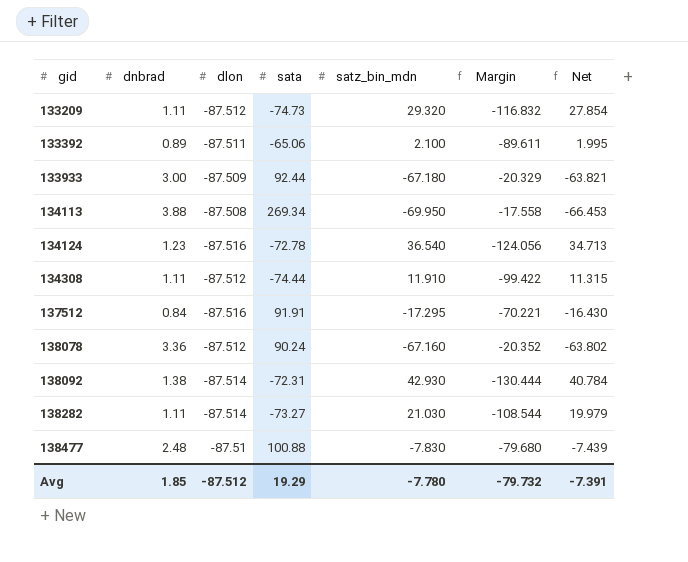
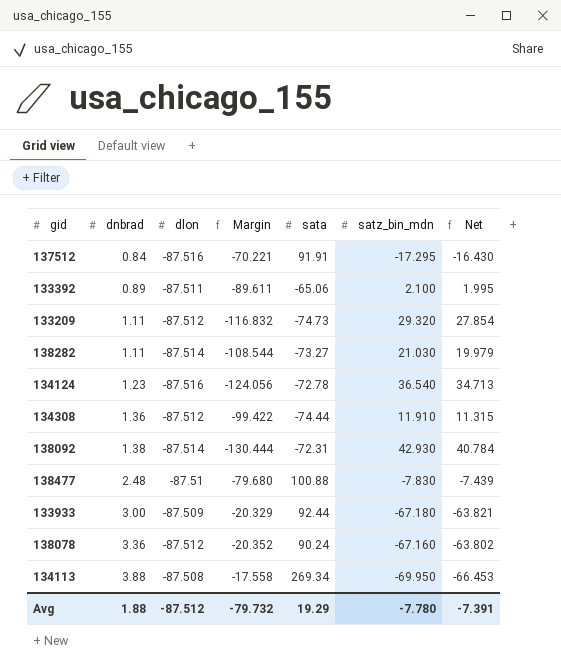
row order: gid ascending -> dnbrad ascending
column Margin | position: 6 -> 4
134308 | dnbrad: 1.11 -> 1.36
Avg | dnbrad: 1.85 -> 1.88

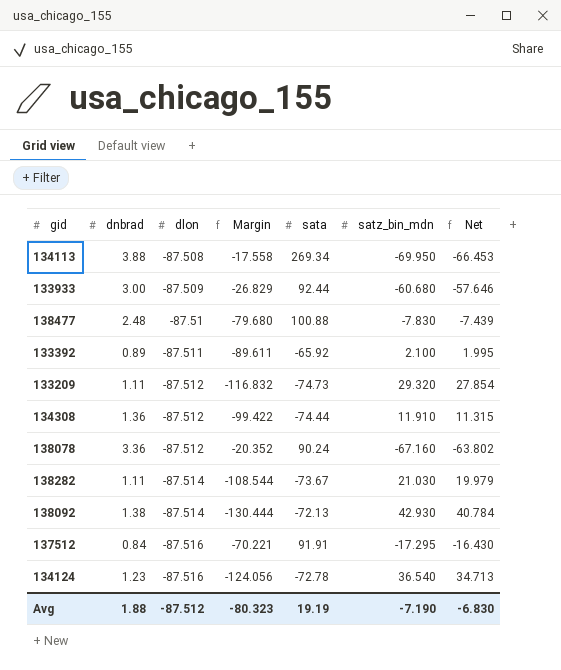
row order: dnbrad ascending -> dlon descending
133933 | Margin: -20.329 -> -26.829
133933 | satz_bin_mdn: -67.180 -> -60.680
133933 | Net: -63.821 -> -57.646
133392 | sata: -65.06 -> -65.92
138282 | sata: -73.27 -> -73.67
138092 | sata: -72.31 -> -72.13
Avg | Margin: -79.732 -> -80.323
Avg | sata: 19.29 -> 19.19
Avg | satz_bin_mdn: -7.780 -> -7.190
Avg | Net: -7.391 -> -6.830

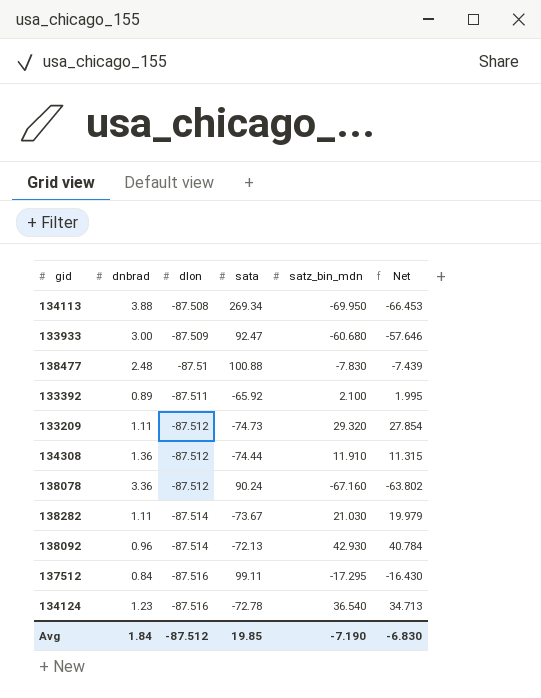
column Margin | formula: [dlon] - [satz_bin_mdn] -> none
133933 | sata: 92.44 -> 92.47
138092 | dnbrad: 1.38 -> 0.96
137512 | sata: 91.91 -> 99.11
Avg | dnbrad: 1.88 -> 1.84
Avg | sata: 19.19 -> 19.85

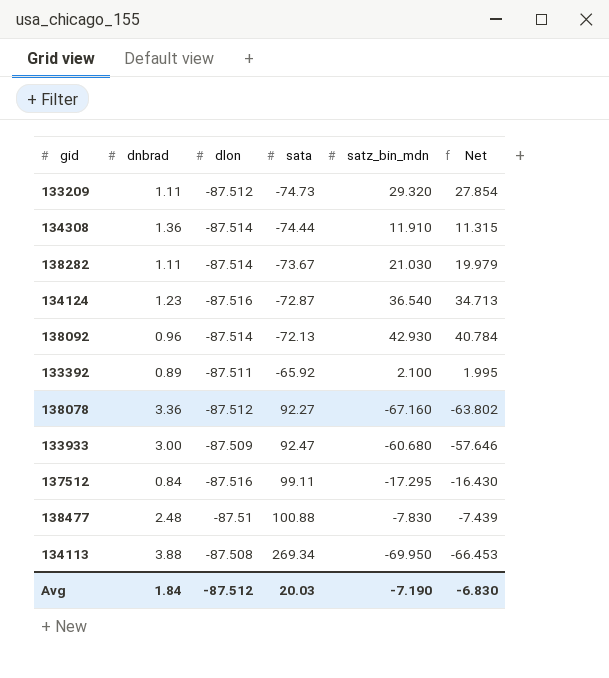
row order: dlon descending -> sata ascending
134308 | dlon: -87.512 -> -87.514
134124 | sata: -72.78 -> -72.87
138078 | sata: 90.24 -> 92.27
Avg | sata: 19.85 -> 20.03

